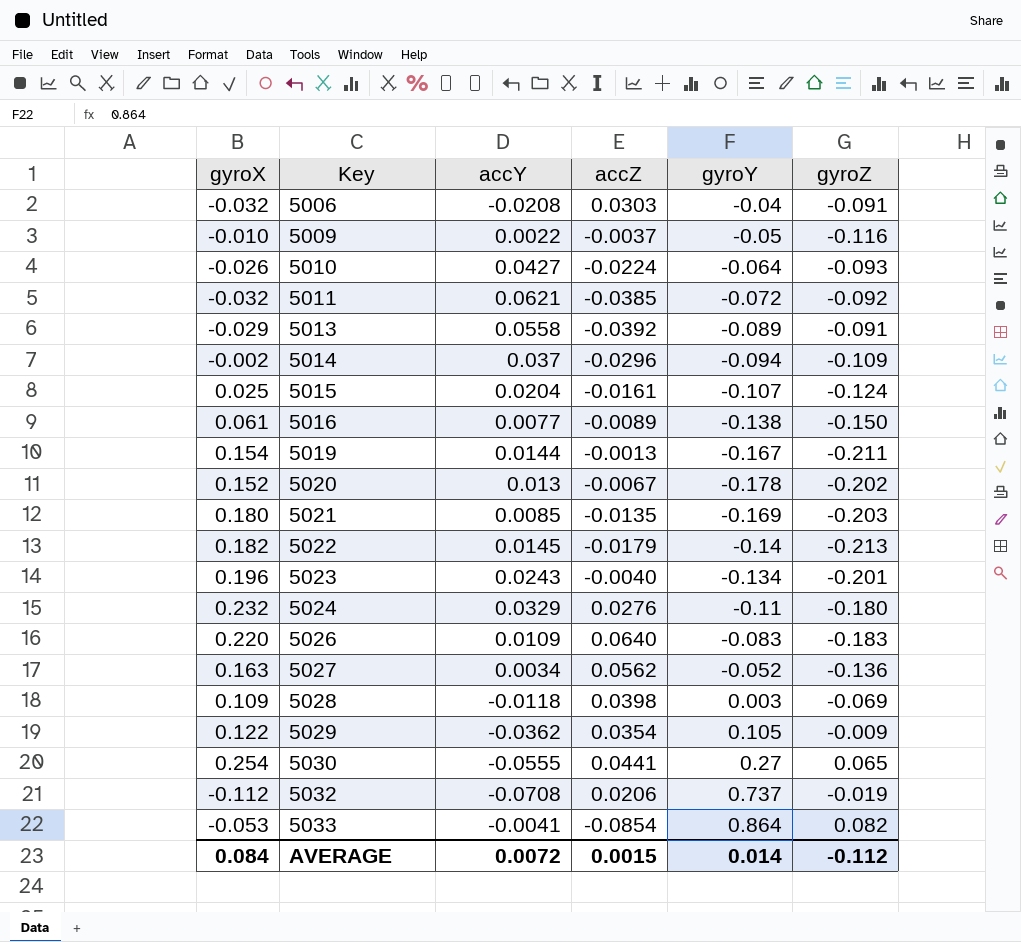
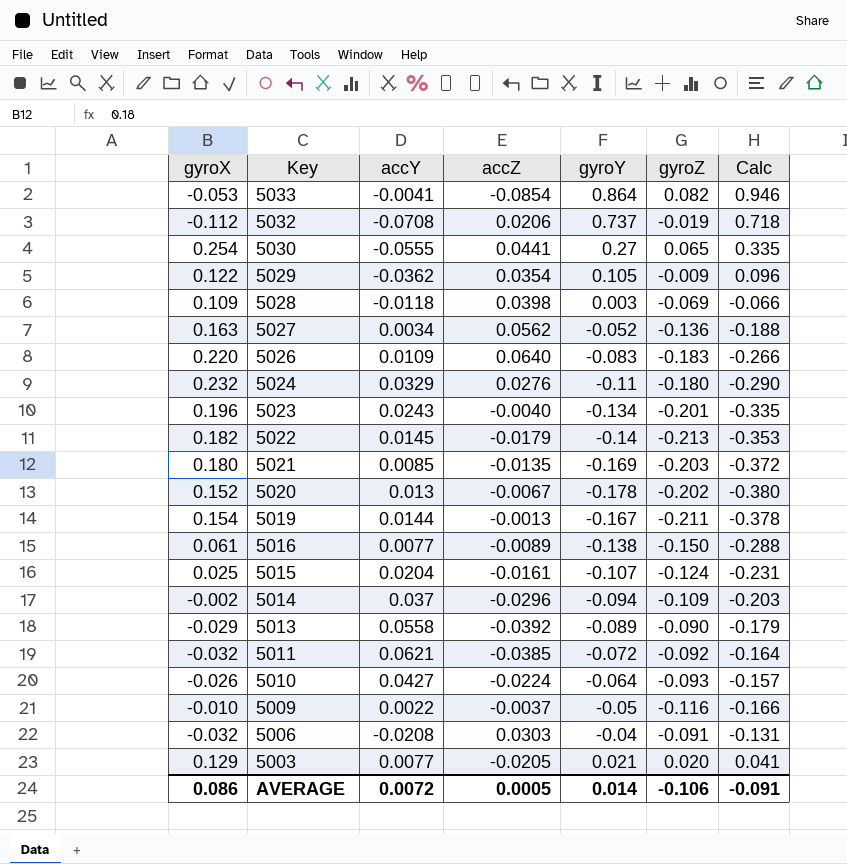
row order: Key ascending -> Key descending
column Calc | formula: none -> [gyroY] + [gyroZ]
5013 | gyroZ: -0.091 -> -0.090
row 5003: none -> 0.129 | 0.0077 | -0.0205 | 0.021 | 0.020 | 0.041
AVERAGE | gyroX: 0.084 -> 0.086
AVERAGE | accZ: 0.0015 -> 0.0005
AVERAGE | gyroZ: -0.112 -> -0.106

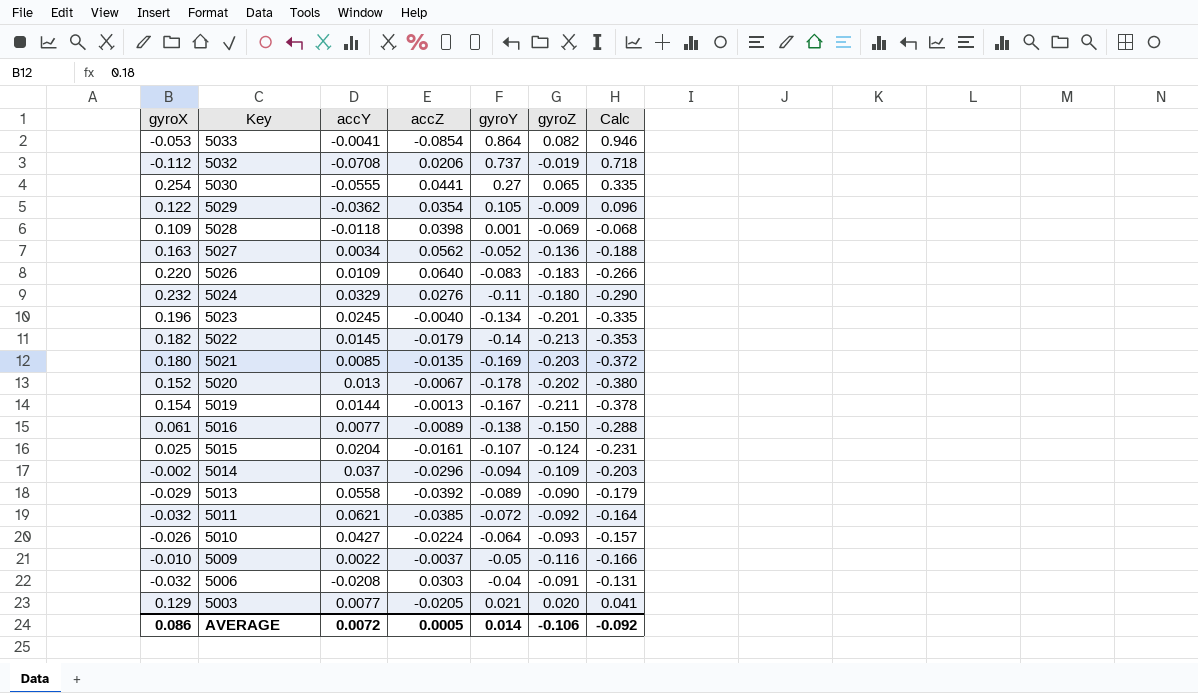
5028 | gyroY: 0.003 -> 0.001
5028 | Calc: -0.066 -> -0.068
5023 | accY: 0.0243 -> 0.0245
AVERAGE | Calc: -0.091 -> -0.092

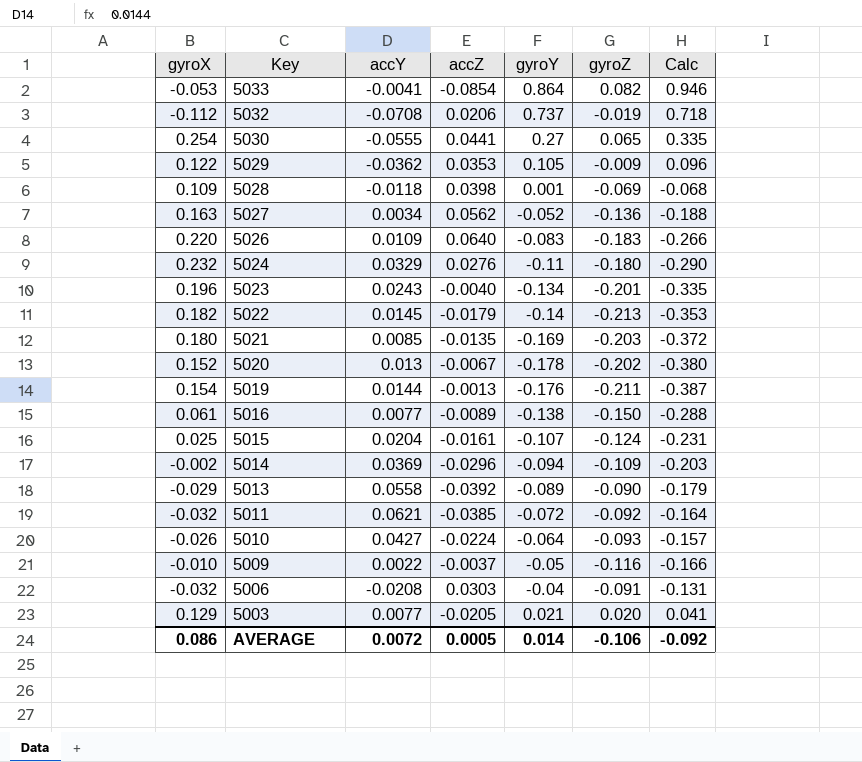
5029 | accZ: 0.0354 -> 0.0353
5023 | accY: 0.0245 -> 0.0243
5019 | gyroY: -0.167 -> -0.176
5019 | Calc: -0.378 -> -0.387
5014 | accY: 0.037 -> 0.0369

